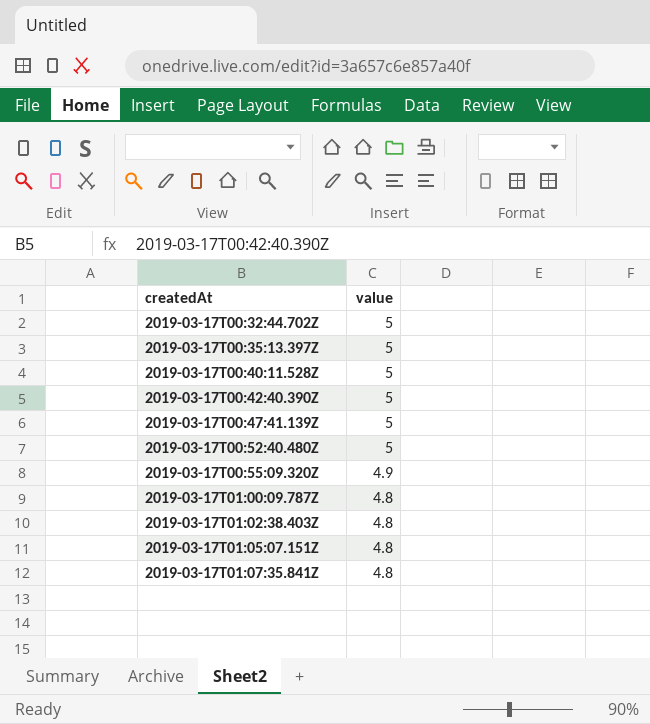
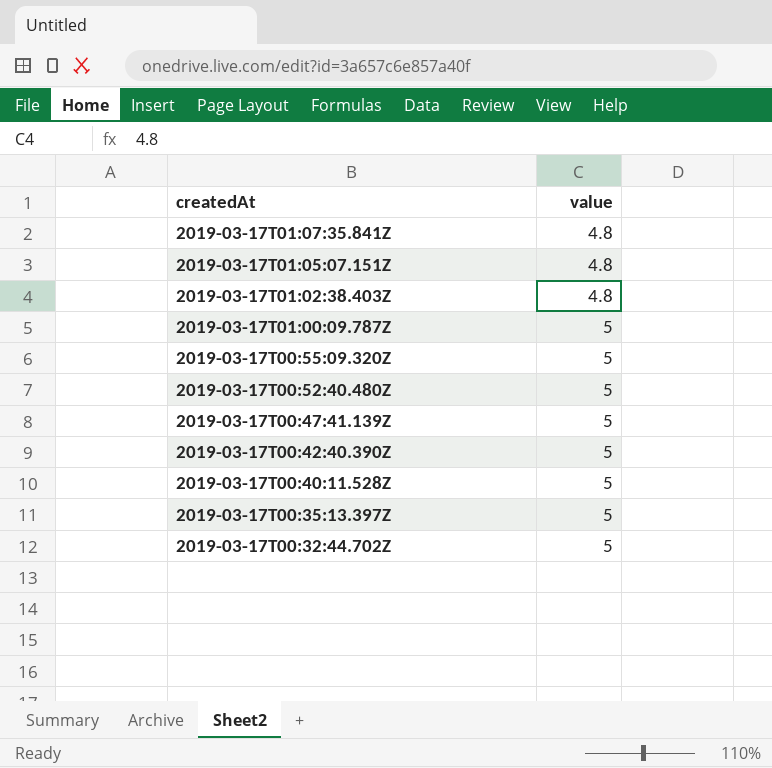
row order: createdAt ascending -> createdAt descending
2019-03-17T01:00:09.787Z | value: 4.8 -> 5
2019-03-17T00:55:09.320Z | value: 4.9 -> 5

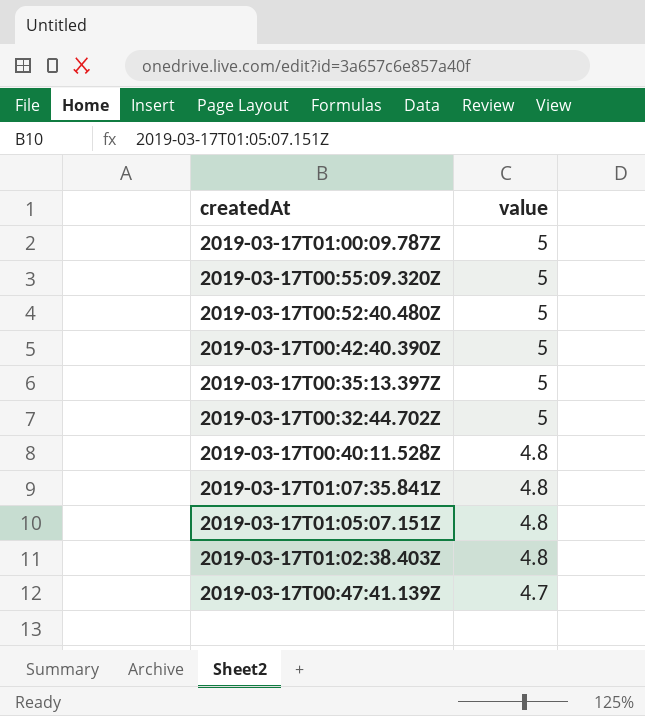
row order: createdAt descending -> value descending
2019-03-17T00:40:11.528Z | value: 5 -> 4.8
2019-03-17T00:47:41.139Z | value: 5 -> 4.7

